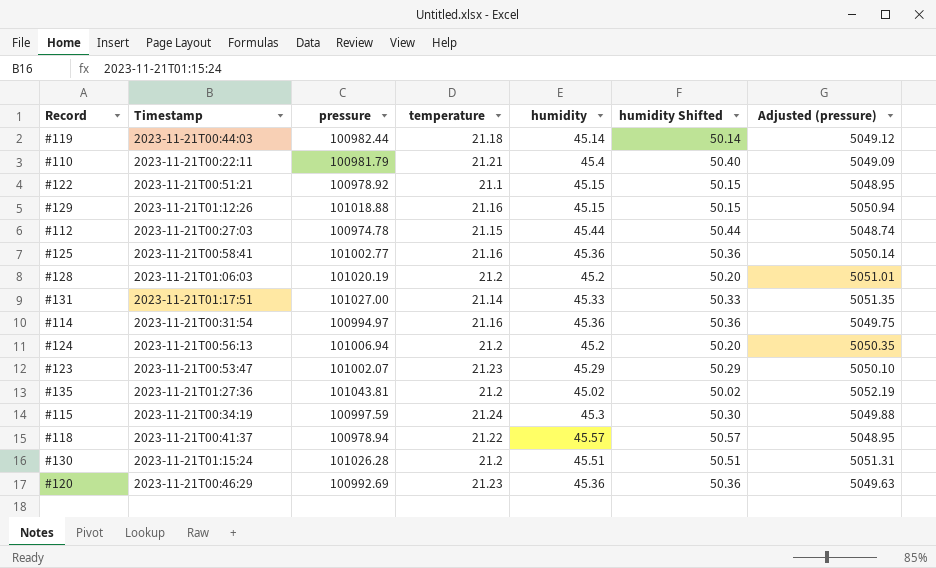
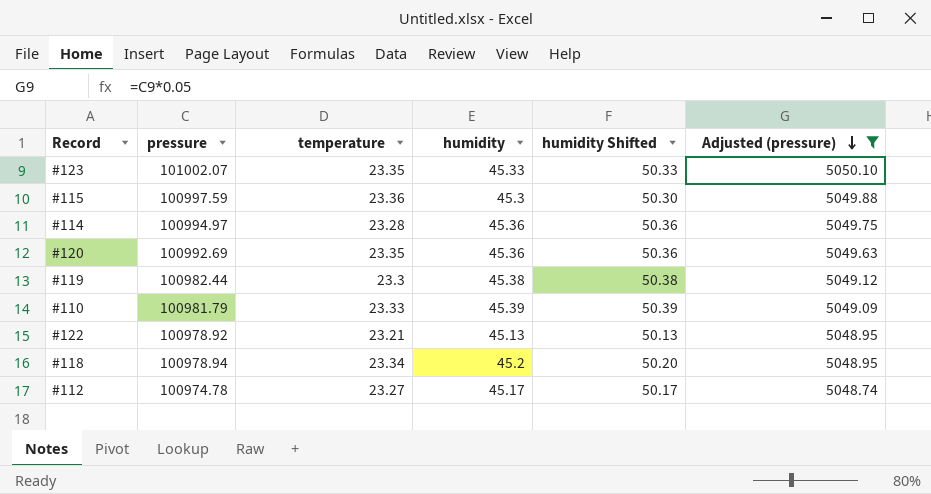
filter: none -> Adjusted (pressure) <= 5050.10
row order: none -> Adjusted (pressure) descending
column Timestamp | position: 2 -> none
#123 | temperature: 21.23 -> 23.35
#123 | humidity: 45.29 -> 45.33
#123 | humidity Shifted: 50.29 -> 50.33
#115 | temperature: 21.24 -> 23.36
#114 | temperature: 21.16 -> 23.28
#120 | temperature: 21.23 -> 23.35
#119 | temperature: 21.18 -> 23.3
#119 | humidity: 45.14 -> 45.38
#119 | humidity Shifted: 50.14 -> 50.38
#110 | temperature: 21.21 -> 23.33
#110 | humidity: 45.4 -> 45.39
#110 | humidity Shifted: 50.40 -> 50.39
#122 | temperature: 21.1 -> 23.21
#122 | humidity: 45.15 -> 45.13
#122 | humidity Shifted: 50.15 -> 50.13
#118 | temperature: 21.22 -> 23.34
#118 | humidity: 45.57 -> 45.2
#118 | humidity Shifted: 50.57 -> 50.20
#112 | temperature: 21.15 -> 23.27
#112 | humidity: 45.44 -> 45.17
#112 | humidity Shifted: 50.44 -> 50.17

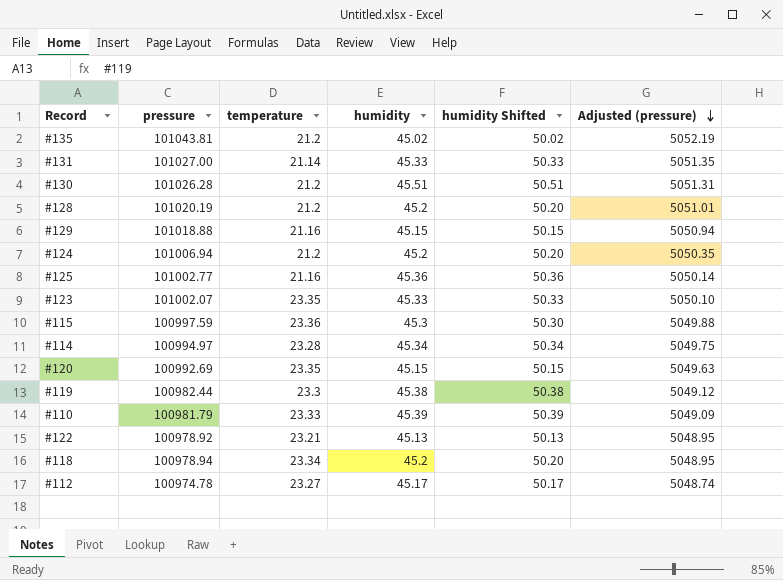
filter: Adjusted (pressure) <= 5050.10 -> none
#114 | humidity: 45.36 -> 45.34
#114 | humidity Shifted: 50.36 -> 50.34
#120 | humidity: 45.36 -> 45.15
#120 | humidity Shifted: 50.36 -> 50.15

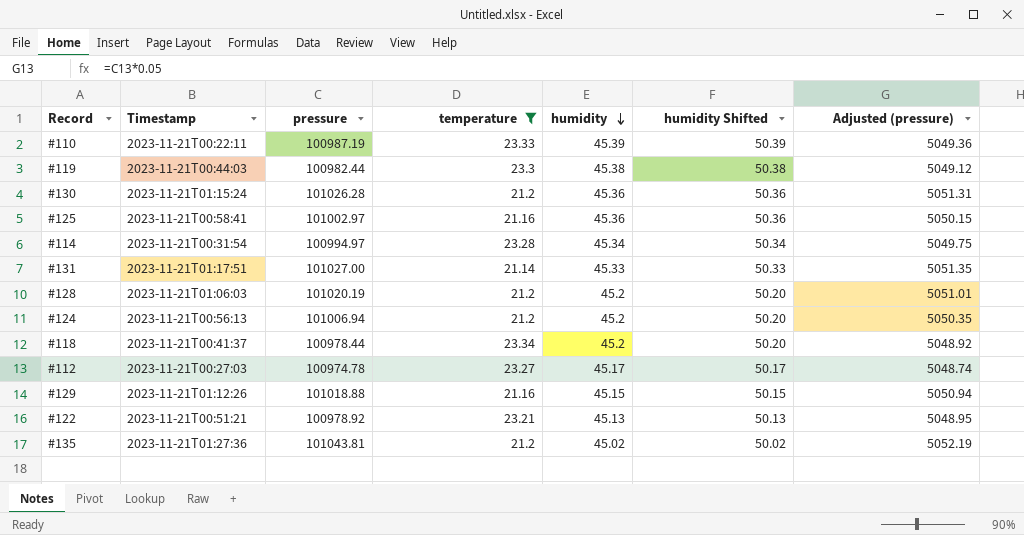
filter: none -> temperature <= 23.34
row order: Adjusted (pressure) descending -> humidity descending
column Timestamp | position: none -> 2
#110 | pressure: 100981.79 -> 100987.19
#110 | Adjusted (pressure): 5049.09 -> 5049.36
#130 | humidity: 45.51 -> 45.36
#130 | humidity Shifted: 50.51 -> 50.36
#125 | pressure: 101002.77 -> 101002.97
#125 | Adjusted (pressure): 5050.14 -> 5050.15
#118 | pressure: 100978.94 -> 100978.44
#118 | Adjusted (pressure): 5048.95 -> 5048.92

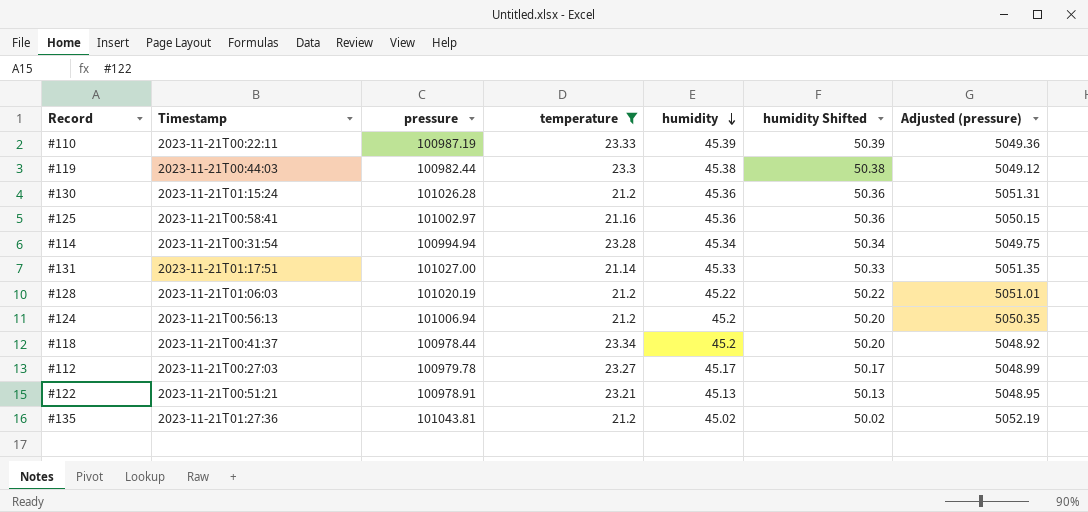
row #129: 2023-11-21T01:12:26 | 101018.88 | 21.16 | 45.15 | 50.15 | 5050.94 -> none
#114 | pressure: 100994.97 -> 100994.94
#128 | humidity: 45.2 -> 45.22
#128 | humidity Shifted: 50.20 -> 50.22
#112 | pressure: 100974.78 -> 100979.78
#112 | Adjusted (pressure): 5048.74 -> 5048.99
#122 | pressure: 100978.92 -> 100978.91

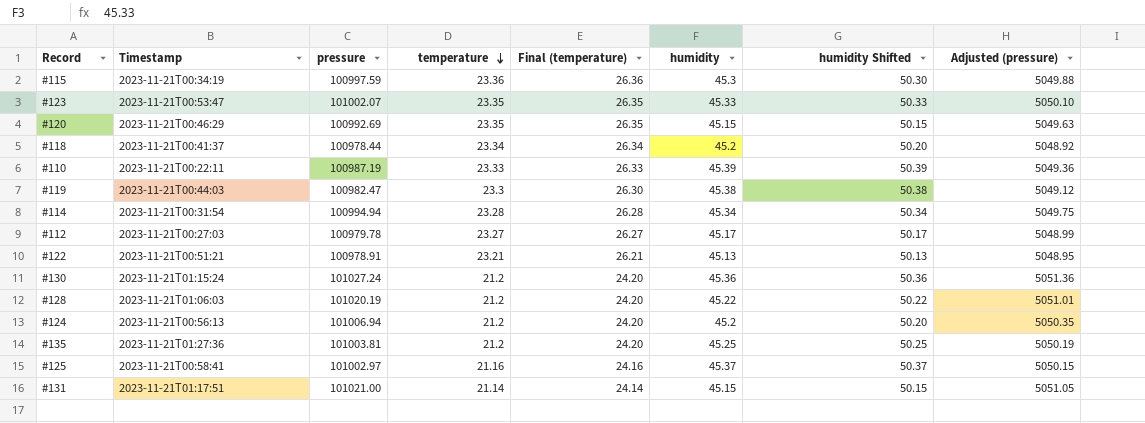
filter: temperature <= 23.34 -> none
row order: humidity descending -> temperature descending
column Final (temperature) | formula: none -> [temperature] + 3
#119 | pressure: 100982.44 -> 100982.47
#130 | pressure: 101026.28 -> 101027.24
#130 | Adjusted (pressure): 5051.31 -> 5051.36
#135 | pressure: 101043.81 -> 101003.81
#135 | humidity: 45.02 -> 45.25
#135 | humidity Shifted: 50.02 -> 50.25
#135 | Adjusted (pressure): 5052.19 -> 5050.19
#125 | humidity: 45.36 -> 45.37
#125 | humidity Shifted: 50.36 -> 50.37
#131 | pressure: 101027.00 -> 101021.00
#131 | humidity: 45.33 -> 45.15
#131 | humidity Shifted: 50.33 -> 50.15
#131 | Adjusted (pressure): 5051.35 -> 5051.05

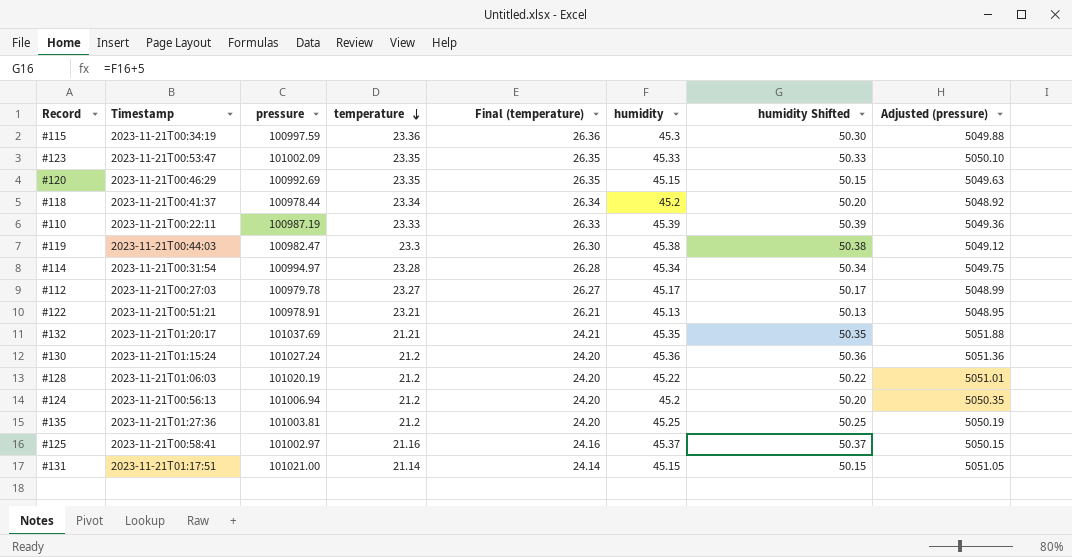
#123 | pressure: 101002.07 -> 101002.09
#114 | pressure: 100994.94 -> 100994.97
row #132: none -> 2023-11-21T01:20:17 | 101037.69 | 21.21 | 24.21 | 45.35 | 50.35 | 5051.88

